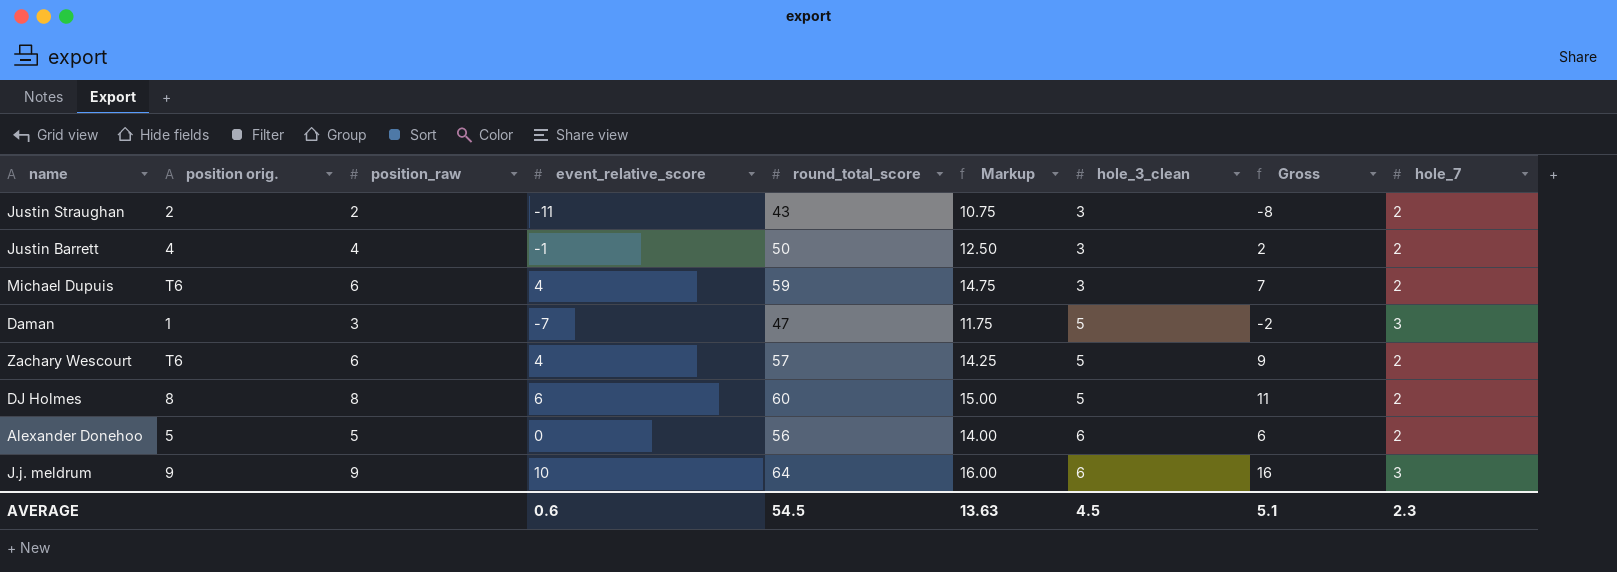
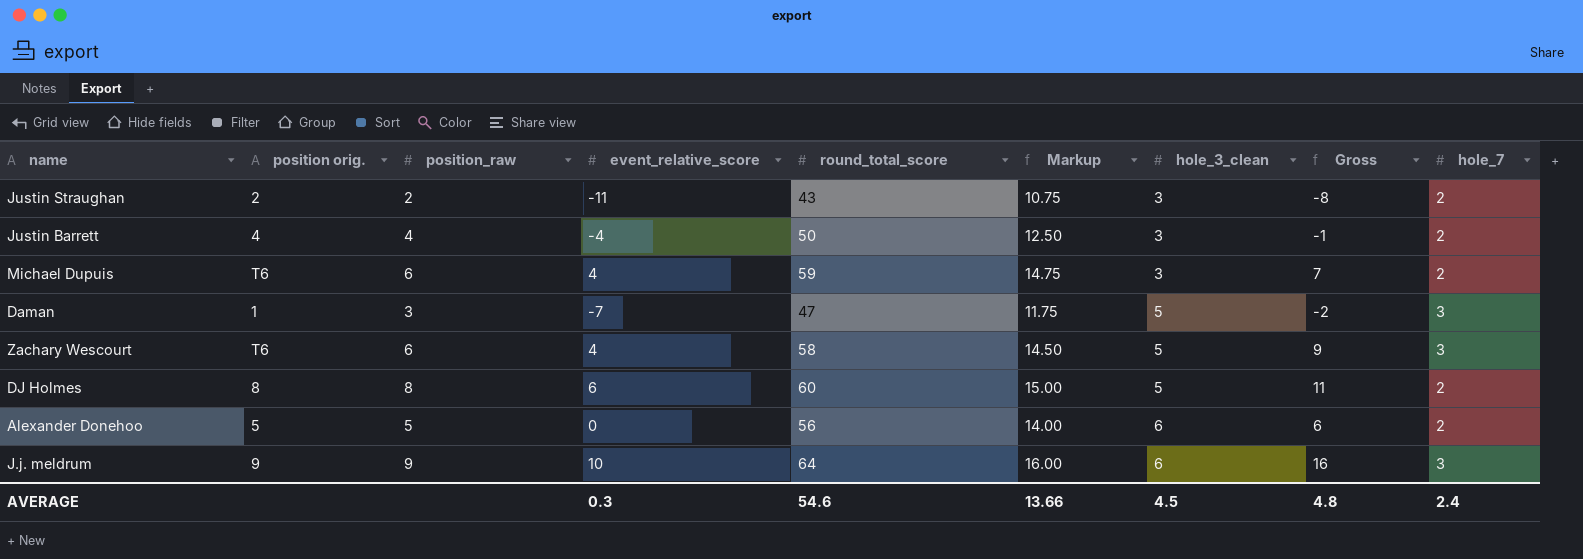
Justin Barrett | event_relative_score: -1 -> -4
Justin Barrett | Gross: 2 -> -1
Zachary Wescourt | round_total_score: 57 -> 58
Zachary Wescourt | Markup: 14.25 -> 14.50
Zachary Wescourt | hole_7: 2 -> 3
AVERAGE | event_relative_score: 0.6 -> 0.3
AVERAGE | round_total_score: 54.5 -> 54.6
AVERAGE | Markup: 13.63 -> 13.66
AVERAGE | Gross: 5.1 -> 4.8
AVERAGE | hole_7: 2.3 -> 2.4

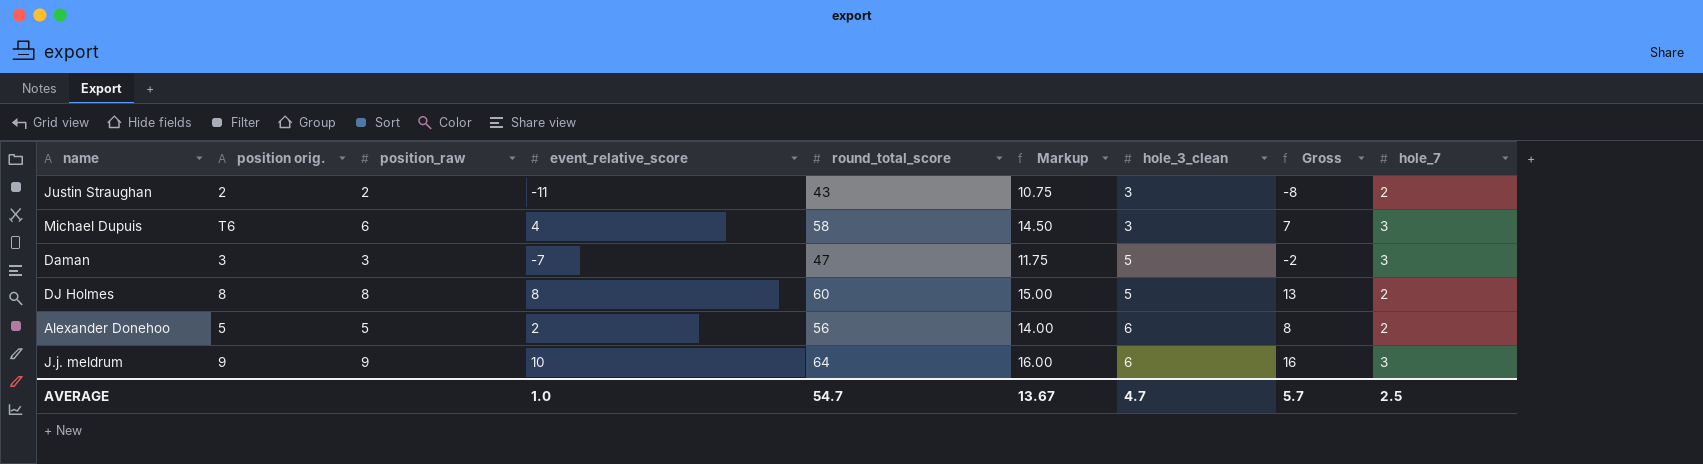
row Justin Barrett: 4 | 4 | -4 | 50 | 12.50 | 3 | -1 | 2 -> none
row Zachary Wescourt: T6 | 6 | 4 | 58 | 14.50 | 5 | 9 | 3 -> none
Michael Dupuis | round_total_score: 59 -> 58
Michael Dupuis | Markup: 14.75 -> 14.50
Michael Dupuis | hole_7: 2 -> 3
Daman | position orig.: 1 -> 3
DJ Holmes | event_relative_score: 6 -> 8
DJ Holmes | Gross: 11 -> 13
Alexander Donehoo | event_relative_score: 0 -> 2
Alexander Donehoo | Gross: 6 -> 8
AVERAGE | event_relative_score: 0.3 -> 1.0
AVERAGE | round_total_score: 54.6 -> 54.7
AVERAGE | Markup: 13.66 -> 13.67
AVERAGE | hole_3_clean: 4.5 -> 4.7
AVERAGE | Gross: 4.8 -> 5.7
AVERAGE | hole_7: 2.4 -> 2.5

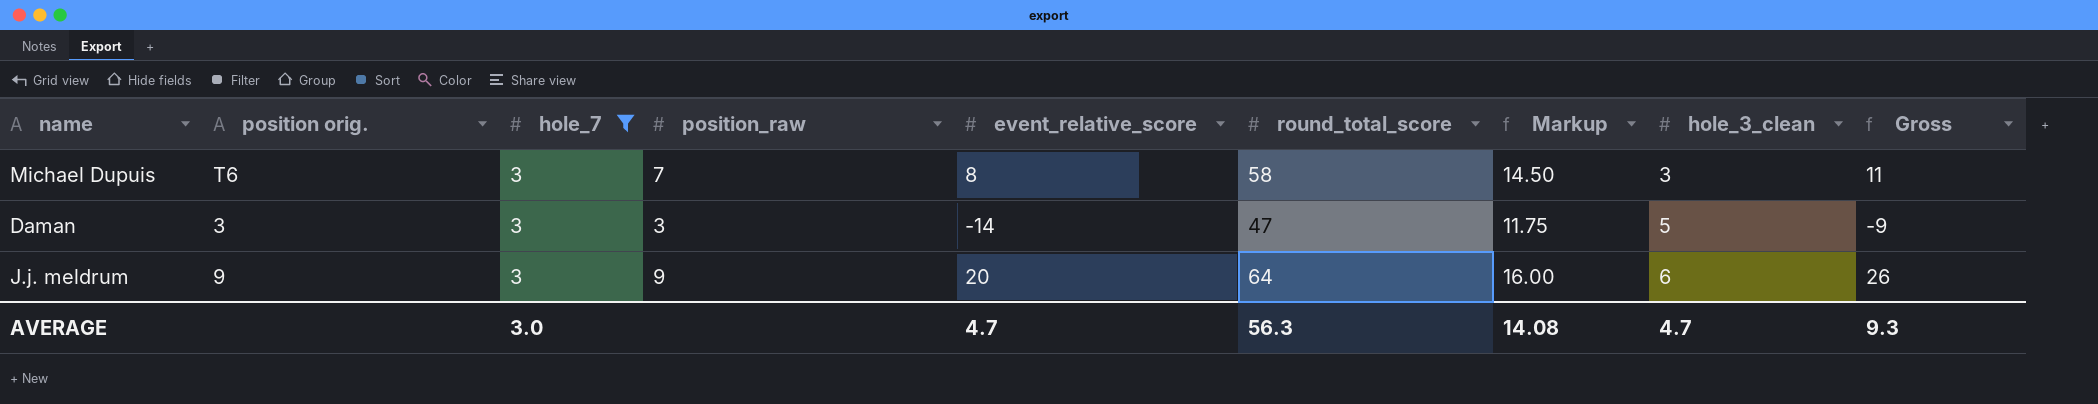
filter: none -> hole_7 = 3
column hole_7 | position: 9 -> 3
Michael Dupuis | position_raw: 6 -> 7
Michael Dupuis | event_relative_score: 4 -> 8
Michael Dupuis | Gross: 7 -> 11
Daman | event_relative_score: -7 -> -14
Daman | Gross: -2 -> -9
J.j. meldrum | event_relative_score: 10 -> 20
J.j. meldrum | Gross: 16 -> 26
AVERAGE | hole_7: 2.5 -> 3.0
AVERAGE | event_relative_score: 1.0 -> 4.7
AVERAGE | round_total_score: 54.7 -> 56.3
AVERAGE | Markup: 13.67 -> 14.08
AVERAGE | Gross: 5.7 -> 9.3

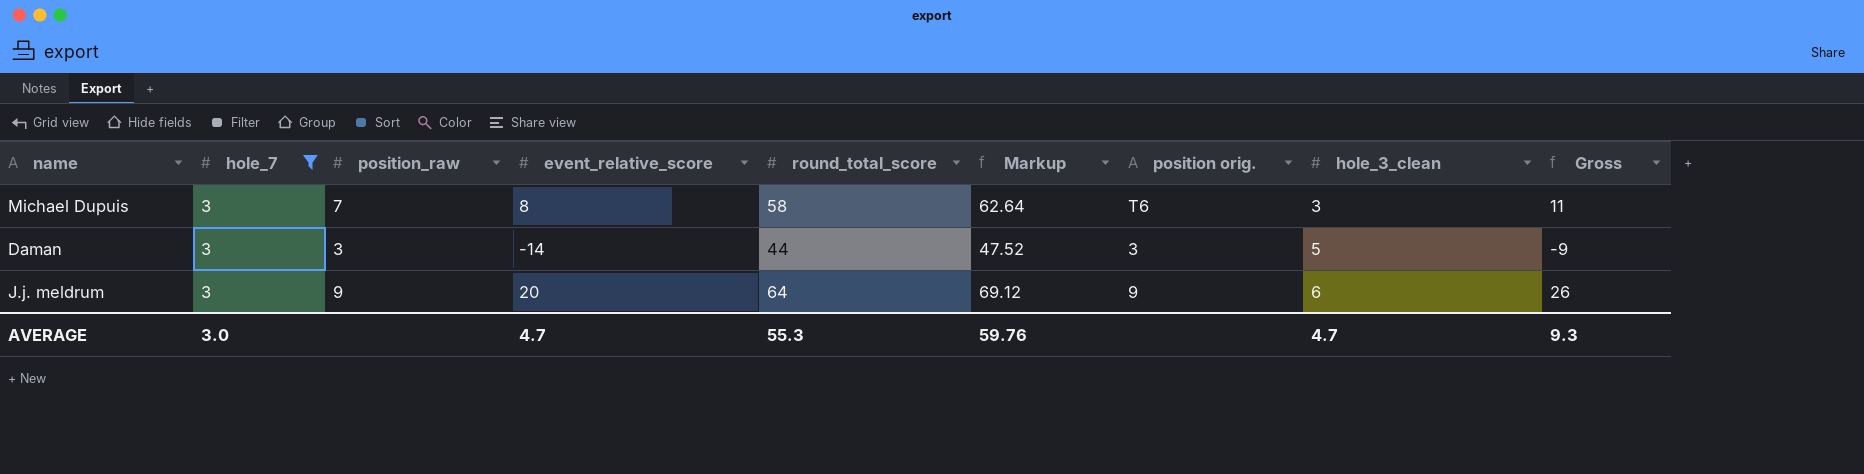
column Markup | formula: [round_total_score] * 0.25 -> [round_total_score] * 1.08
column position orig. | position: 2 -> 7
Daman | round_total_score: 47 -> 44
AVERAGE | round_total_score: 56.3 -> 55.3
AVERAGE | Markup: 14.08 -> 59.76

